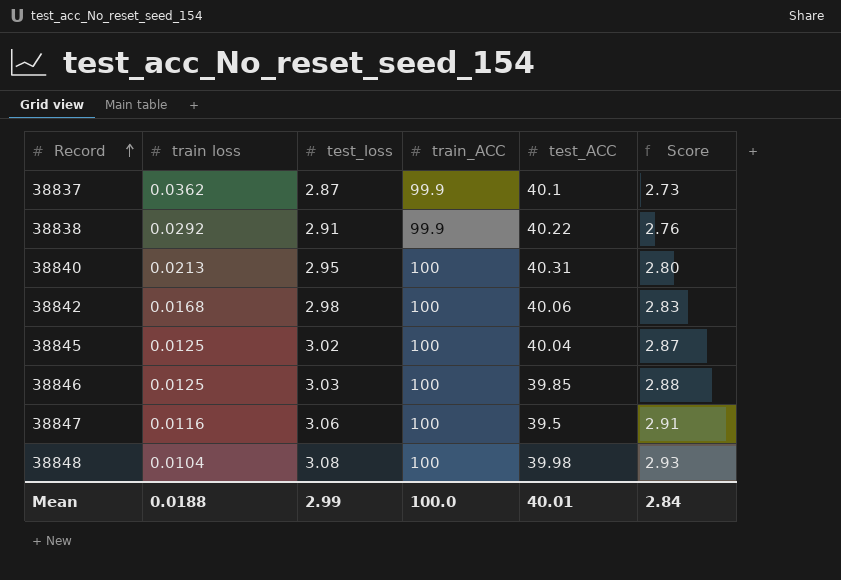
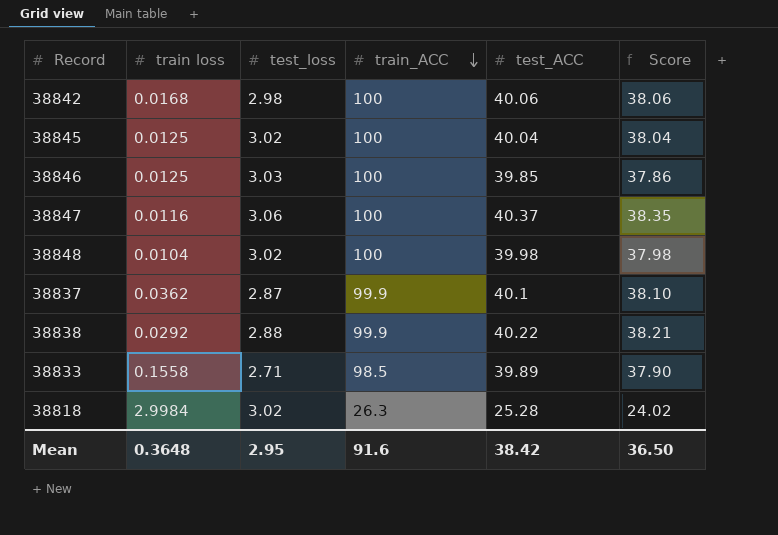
row order: Record ascending -> train_ACC descending
column Score | formula: [test_loss] * 0.95 -> [test_ACC] * 0.95
row 38840: 0.0213 | 2.95 | 100 | 40.31 | 2.80 -> none
38847 | test_ACC: 39.5 -> 40.37
38848 | test_loss: 3.08 -> 3.02
38838 | test_loss: 2.91 -> 2.88
row 38833: none -> 0.1558 | 2.71 | 98.5 | 39.89 | 37.90
row 38818: none -> 2.9984 | 3.02 | 26.3 | 25.28 | 24.02
Mean | train loss: 0.0188 -> 0.3648
Mean | test_loss: 2.99 -> 2.95
Mean | train_ACC: 100.0 -> 91.6
Mean | test_ACC: 40.01 -> 38.42
Mean | Score: 2.84 -> 36.50

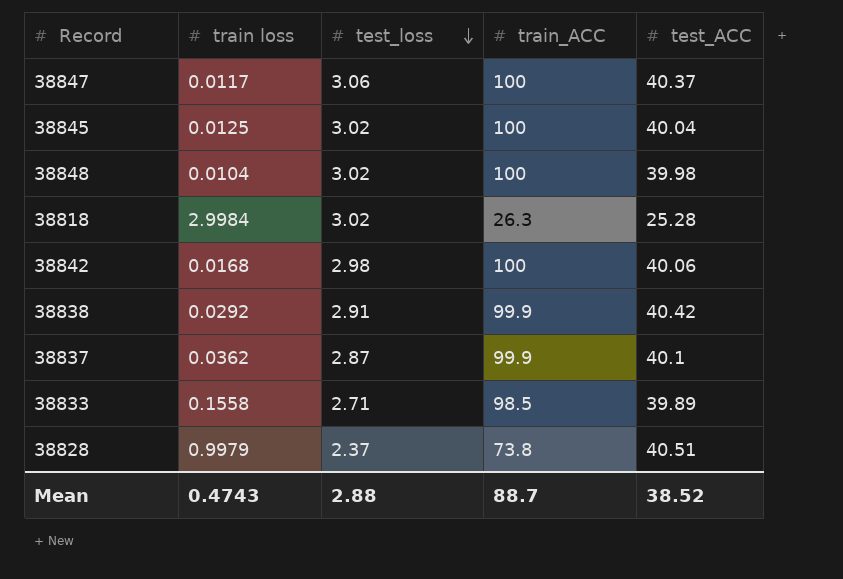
row order: train_ACC descending -> test_loss descending
column Score | formula: [test_ACC] * 0.95 -> none
row 38846: 0.0125 | 3.03 | 100 | 39.85 | 37.86 -> none
38847 | train loss: 0.0116 -> 0.0117
38838 | test_loss: 2.88 -> 2.91
38838 | test_ACC: 40.22 -> 40.42
row 38828: none -> 0.9979 | 2.37 | 73.8 | 40.51
Mean | train loss: 0.3648 -> 0.4743
Mean | test_loss: 2.95 -> 2.88
Mean | train_ACC: 91.6 -> 88.7
Mean | test_ACC: 38.42 -> 38.52

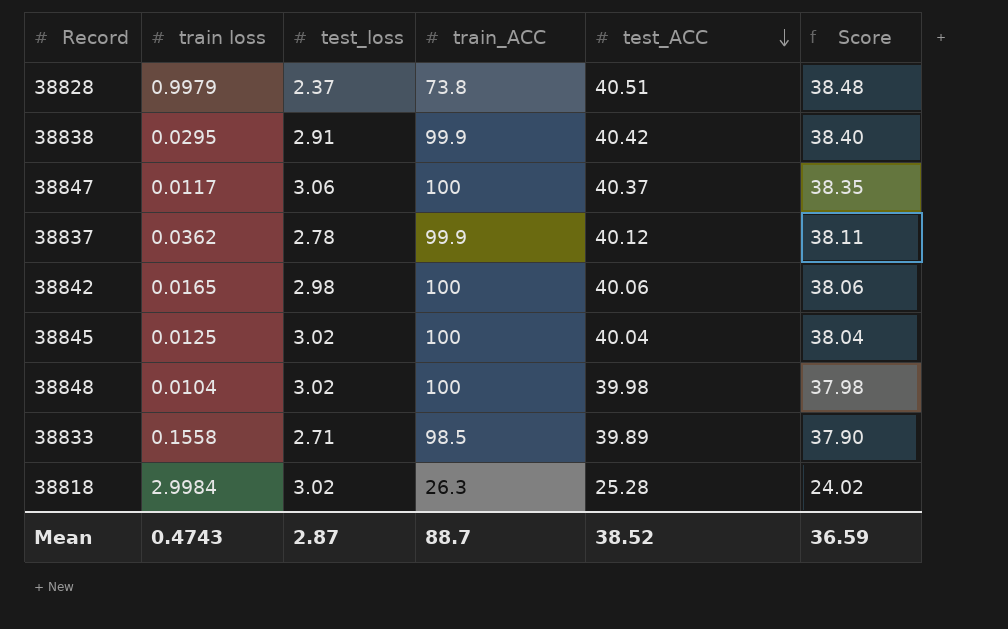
row order: test_loss descending -> test_ACC descending
column Score | formula: none -> [test_ACC] * 0.95
38838 | train loss: 0.0292 -> 0.0295
38837 | test_loss: 2.87 -> 2.78
38837 | test_ACC: 40.1 -> 40.12
38842 | train loss: 0.0168 -> 0.0165
Mean | test_loss: 2.88 -> 2.87

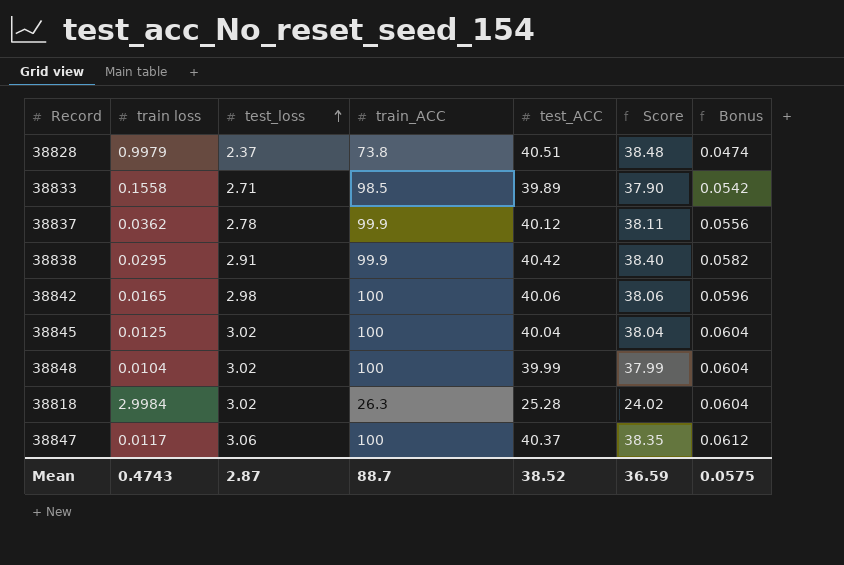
row order: test_ACC descending -> test_loss ascending
column Bonus | formula: none -> [test_loss] * 0.02
38848 | test_ACC: 39.98 -> 39.99
38848 | Score: 37.98 -> 37.99

